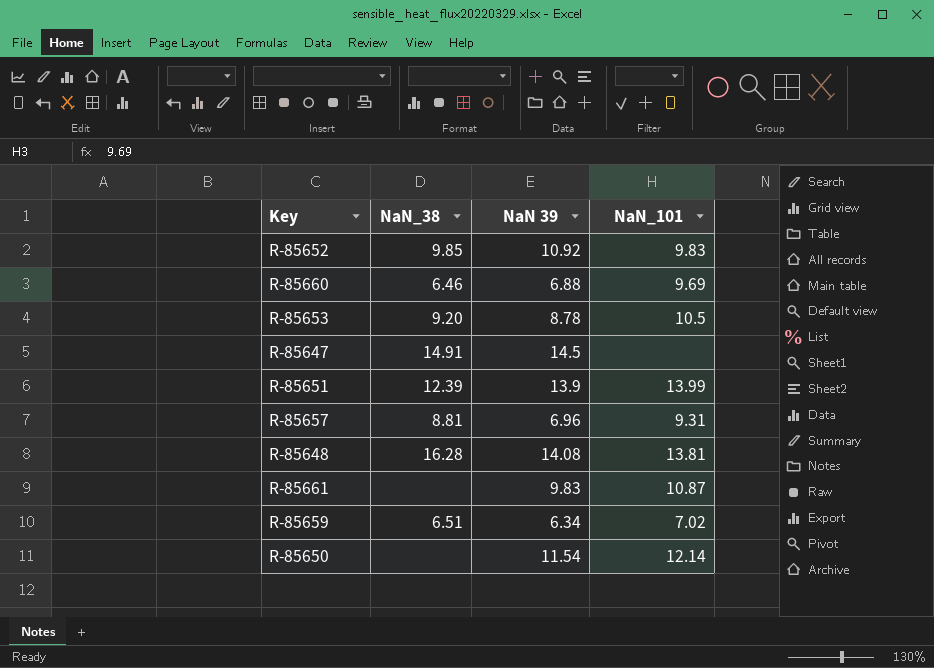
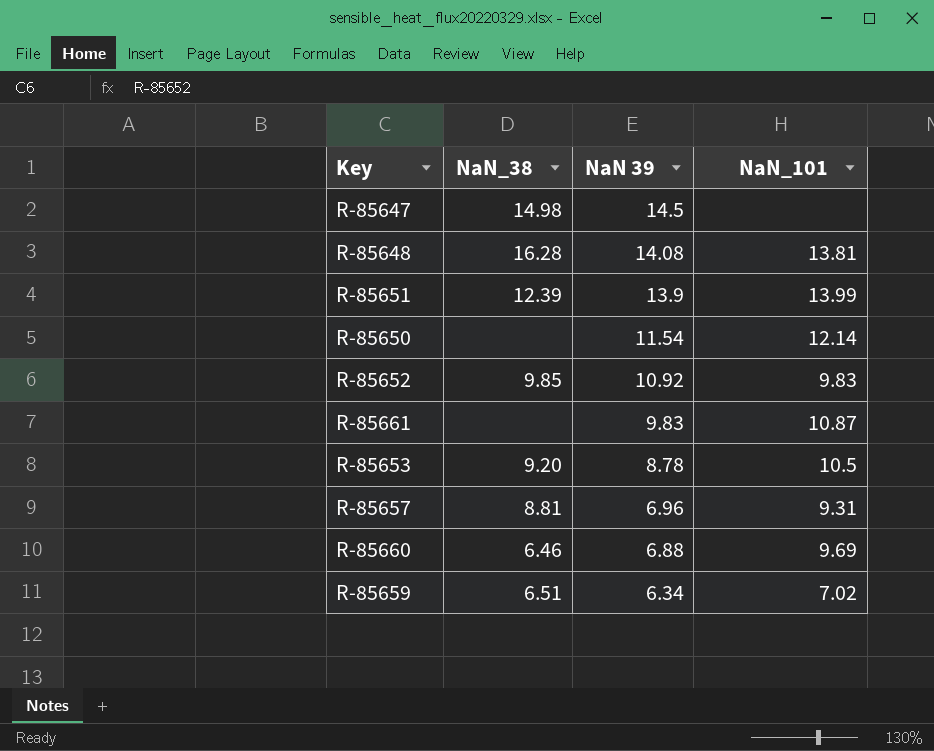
row order: none -> NaN 39 descending
R-85647 | NaN_38: 14.91 -> 14.98

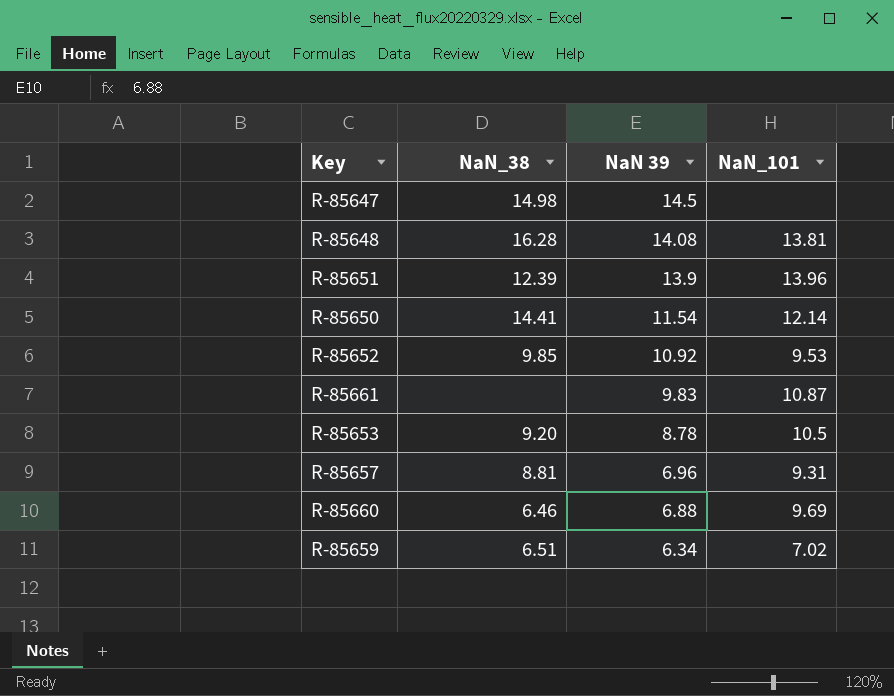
R-85651 | NaN_101: 13.99 -> 13.96
R-85650 | NaN_38: none -> 14.41
R-85652 | NaN_101: 9.83 -> 9.53

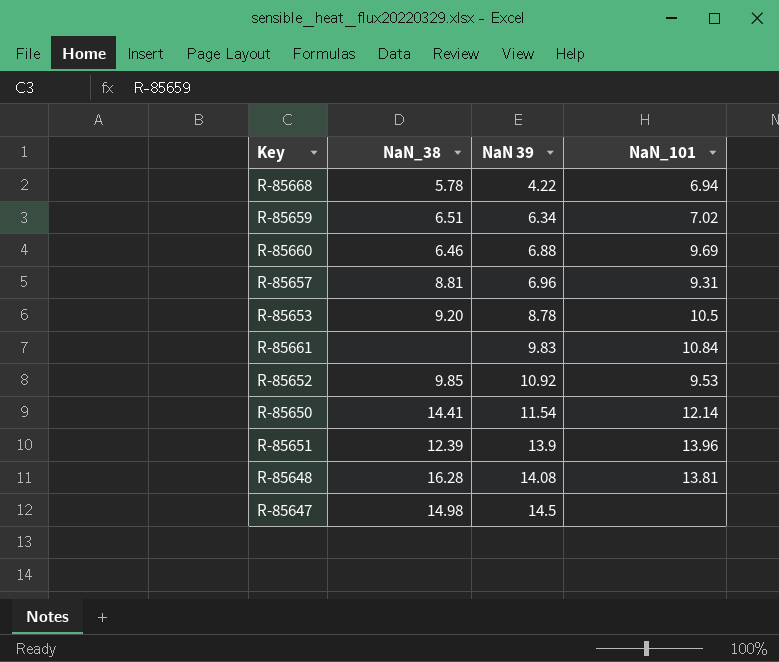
row order: NaN 39 descending -> NaN 39 ascending
row R-85668: none -> 5.78 | 4.22 | 6.94
R-85661 | NaN_101: 10.87 -> 10.84

